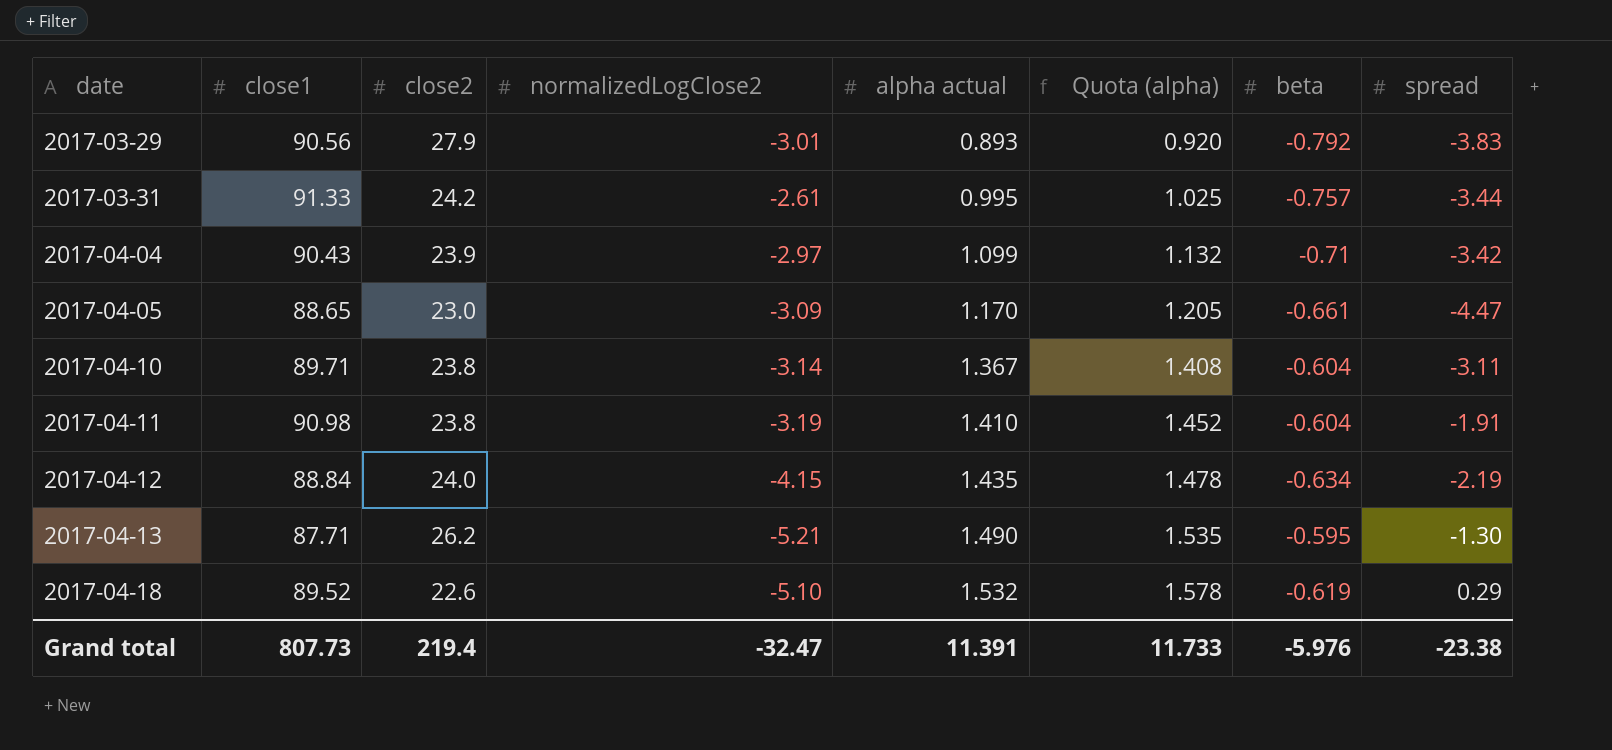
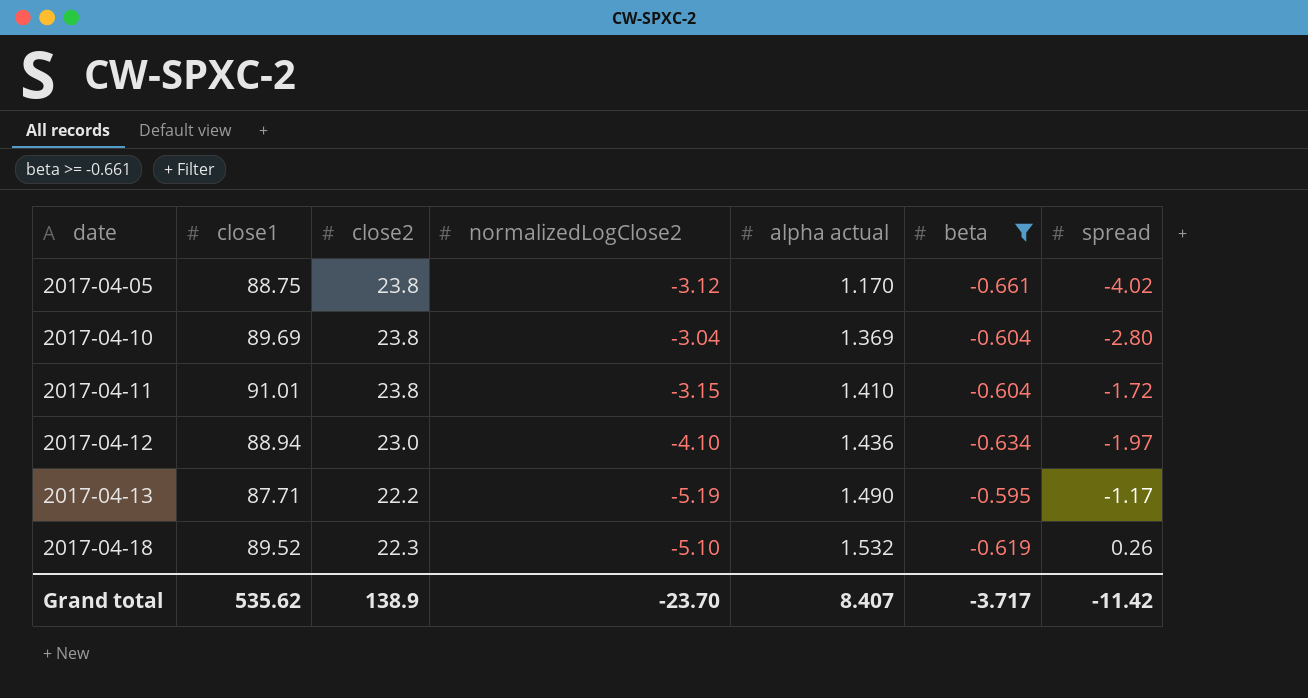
filter: none -> beta >= -0.661
column Quota (alpha) | formula: [alpha actual] * 1.03 -> none
2017-04-05 | close1: 88.65 -> 88.75
2017-04-05 | close2: 23.0 -> 23.8
2017-04-05 | normalizedLogClose2: -3.09 -> -3.12
2017-04-05 | spread: -4.47 -> -4.02
2017-04-10 | close1: 89.71 -> 89.69
2017-04-10 | normalizedLogClose2: -3.14 -> -3.04
2017-04-10 | alpha actual: 1.367 -> 1.369
2017-04-10 | spread: -3.11 -> -2.80
2017-04-11 | close1: 90.98 -> 91.01
2017-04-11 | normalizedLogClose2: -3.19 -> -3.15
2017-04-11 | spread: -1.91 -> -1.72
2017-04-12 | close1: 88.84 -> 88.94
2017-04-12 | close2: 24.0 -> 23.0
2017-04-12 | normalizedLogClose2: -4.15 -> -4.10
2017-04-12 | alpha actual: 1.435 -> 1.436
2017-04-12 | spread: -2.19 -> -1.97
2017-04-13 | close2: 26.2 -> 22.2
2017-04-13 | normalizedLogClose2: -5.21 -> -5.19
2017-04-13 | spread: -1.30 -> -1.17
2017-04-18 | close2: 22.6 -> 22.3
2017-04-18 | spread: 0.29 -> 0.26
Grand total | close1: 807.73 -> 535.62
Grand total | close2: 219.4 -> 138.9
Grand total | normalizedLogClose2: -32.47 -> -23.70
Grand total | alpha actual: 11.391 -> 8.407
Grand total | beta: -5.976 -> -3.717
Grand total | spread: -23.38 -> -11.42

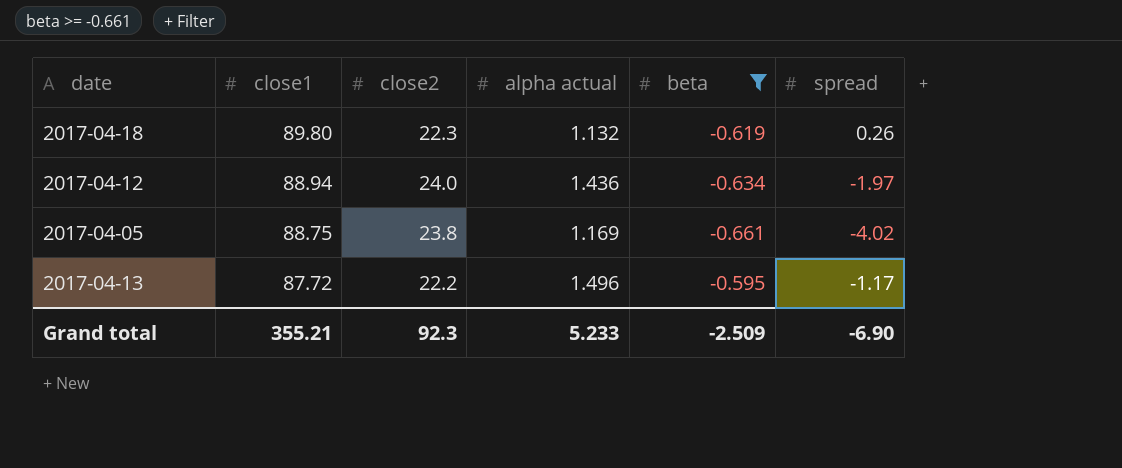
row order: date ascending -> close1 descending
column normalizedLogClose2 | position: 4 -> none
row 2017-04-10: 89.69 | 23.8 | -3.04 | 1.369 | -0.604 | -2.80 -> none
row 2017-04-11: 91.01 | 23.8 | -3.15 | 1.410 | -0.604 | -1.72 -> none
2017-04-18 | close1: 89.52 -> 89.80
2017-04-18 | alpha actual: 1.532 -> 1.132
2017-04-12 | close2: 23.0 -> 24.0
2017-04-05 | alpha actual: 1.170 -> 1.169
2017-04-13 | close1: 87.71 -> 87.72
2017-04-13 | alpha actual: 1.490 -> 1.496
Grand total | close1: 535.62 -> 355.21
Grand total | close2: 138.9 -> 92.3
Grand total | alpha actual: 8.407 -> 5.233
Grand total | beta: -3.717 -> -2.509
Grand total | spread: -11.42 -> -6.90

